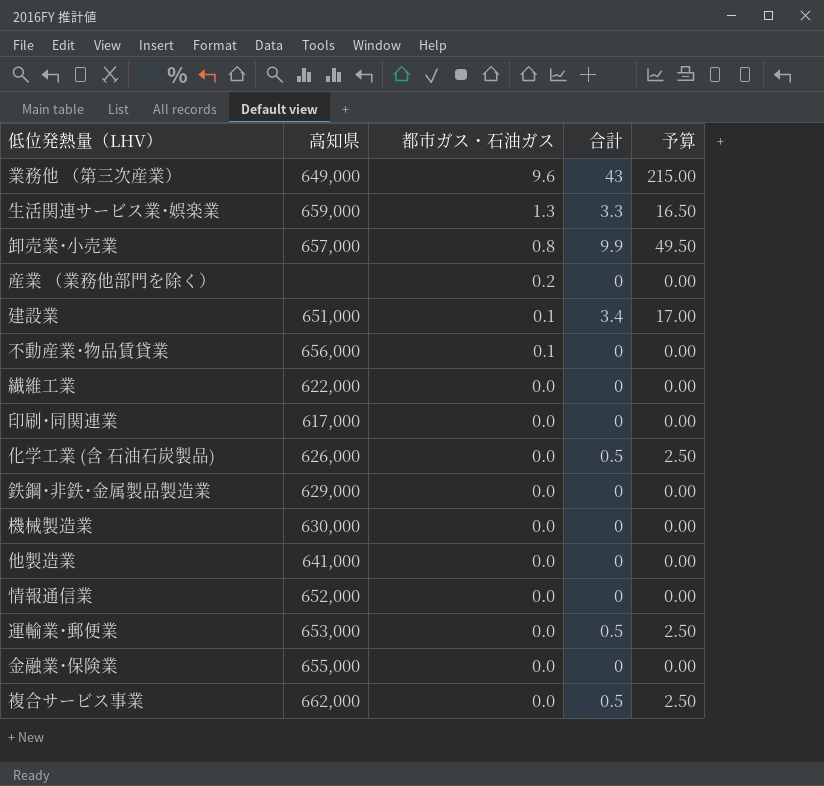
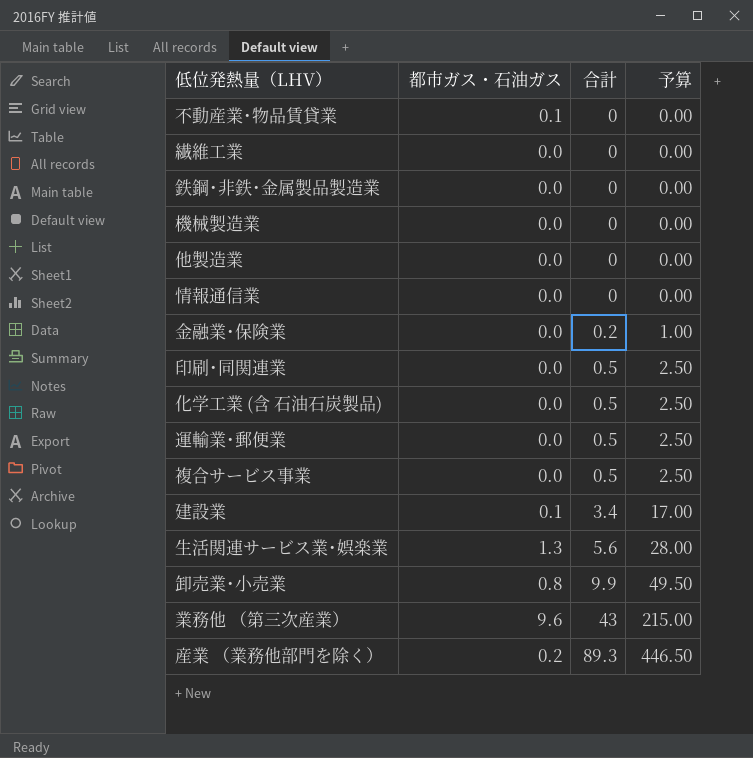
row order: 都市ガス・石油ガス descending -> 合計 ascending
column 高知県 | position: 2 -> none
金融業･保険業 | 合計: 0 -> 0.2
金融業･保険業 | 予算: 0.00 -> 1.00
印刷･同関連業 | 合計: 0 -> 0.5
印刷･同関連業 | 予算: 0.00 -> 2.50
生活関連サービス業･娯楽業 | 合計: 3.3 -> 5.6
生活関連サービス業･娯楽業 | 予算: 16.50 -> 28.00
産業 （業務他部門を除く） | 合計: 0 -> 89.3
産業 （業務他部門を除く） | 予算: 0.00 -> 446.50

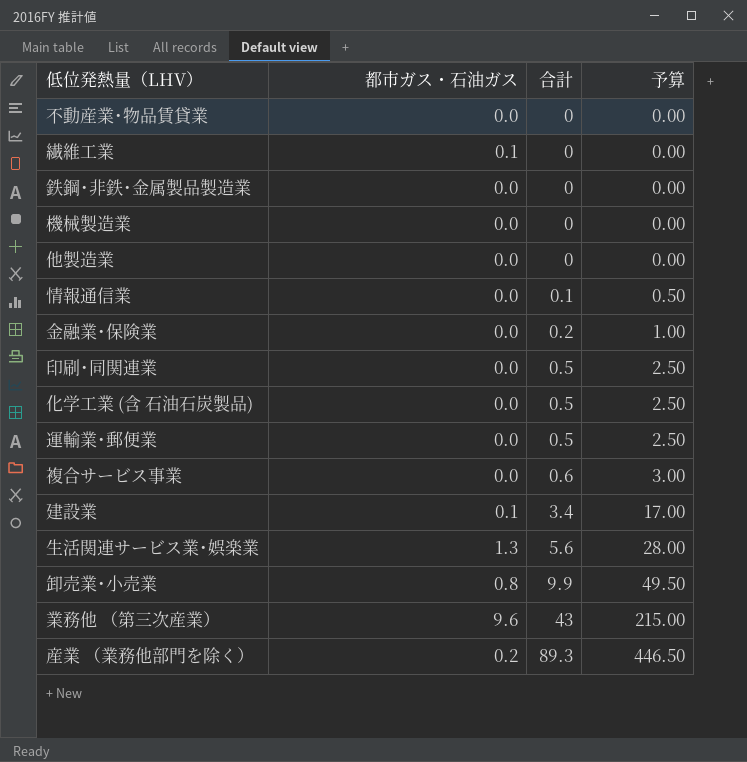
不動産業･物品賃貸業 | 都市ガス・石油ガス: 0.1 -> 0.0
繊維工業 | 都市ガス・石油ガス: 0.0 -> 0.1
情報通信業 | 合計: 0 -> 0.1
情報通信業 | 予算: 0.00 -> 0.50
複合サービス事業 | 合計: 0.5 -> 0.6
複合サービス事業 | 予算: 2.50 -> 3.00

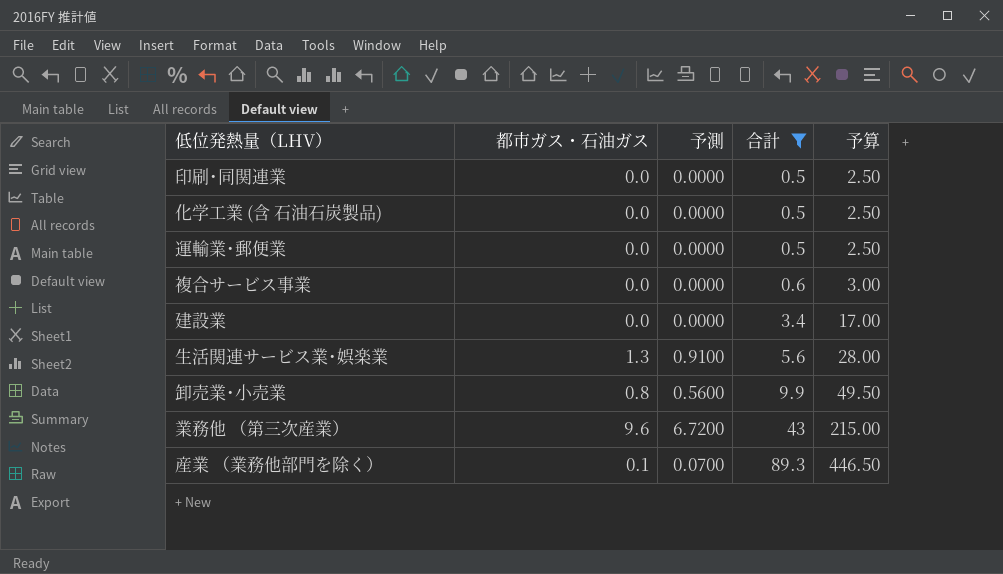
filter: none -> 合計 >= 0.5
column 予測 | formula: none -> [都市ガス・石油ガス] * 0.7
建設業 | 都市ガス・石油ガス: 0.1 -> 0.0
産業 （業務他部門を除く） | 都市ガス・石油ガス: 0.2 -> 0.1

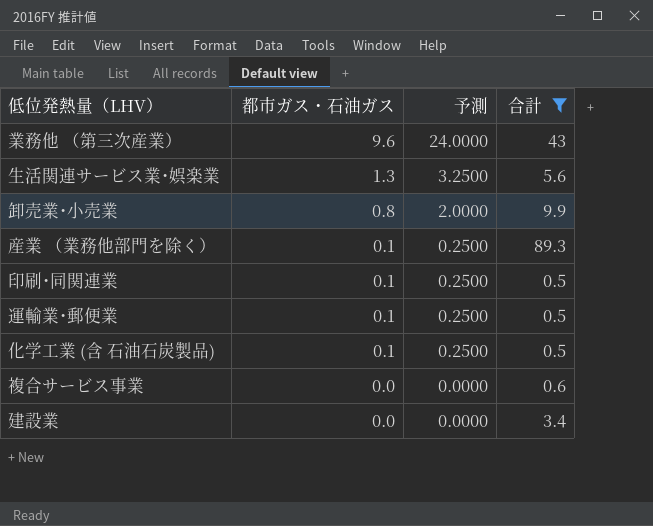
row order: 合計 ascending -> 都市ガス・石油ガス descending
column 予算 | formula: [合計] * 5 -> none
column 予測 | formula: [都市ガス・石油ガス] * 0.7 -> [都市ガス・石油ガス] * 2.5
印刷･同関連業 | 都市ガス・石油ガス: 0.0 -> 0.1
運輸業･郵便業 | 都市ガス・石油ガス: 0.0 -> 0.1
化学工業 (含 石油石炭製品) | 都市ガス・石油ガス: 0.0 -> 0.1

